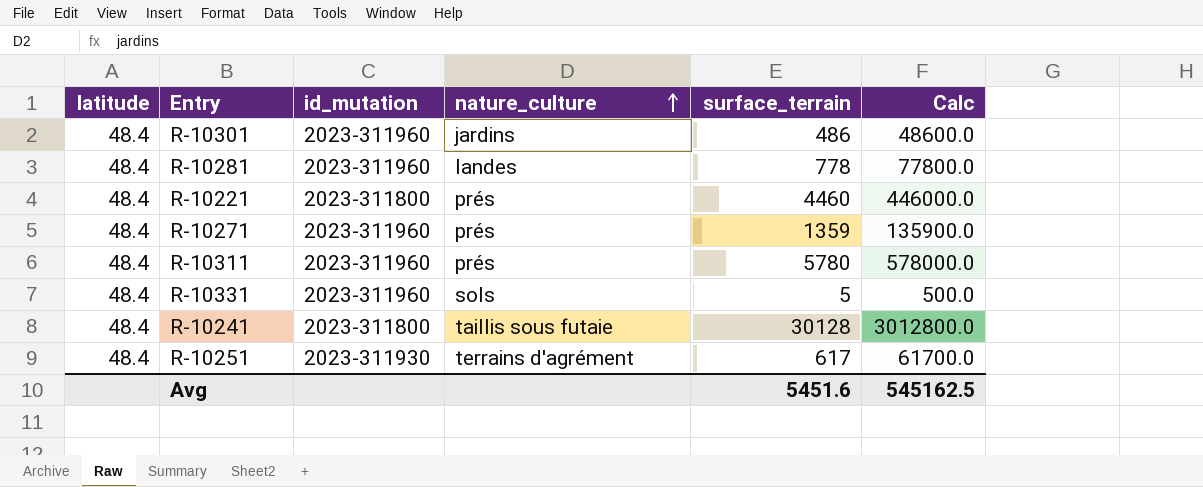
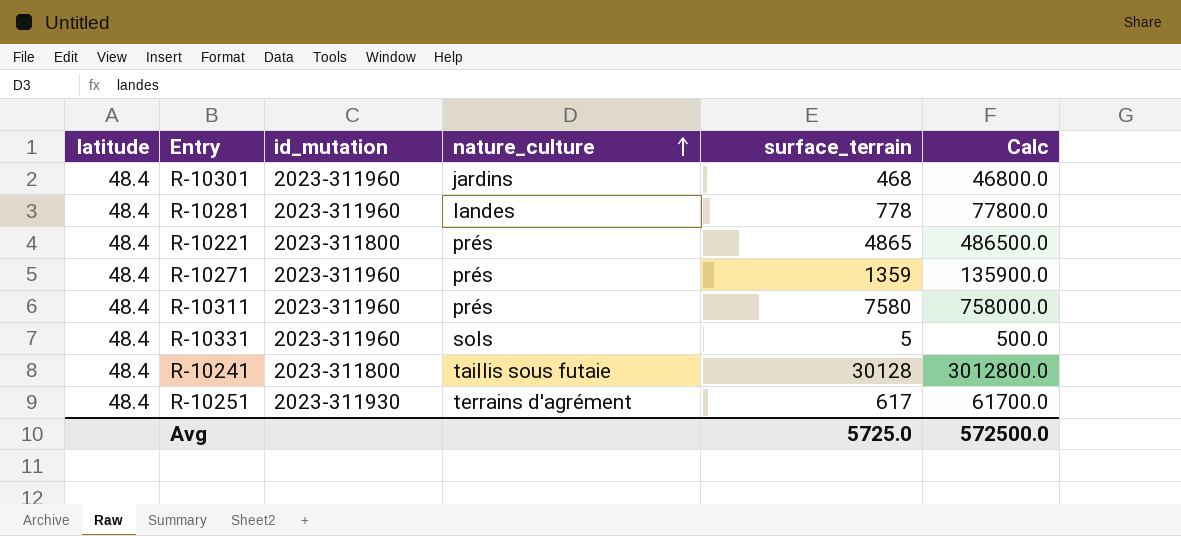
R-10301 | surface_terrain: 486 -> 468
R-10301 | Calc: 48600.0 -> 46800.0
R-10221 | surface_terrain: 4460 -> 4865
R-10221 | Calc: 446000.0 -> 486500.0
R-10311 | surface_terrain: 5780 -> 7580
R-10311 | Calc: 578000.0 -> 758000.0
Avg | surface_terrain: 5451.6 -> 5725.0
Avg | Calc: 545162.5 -> 572500.0

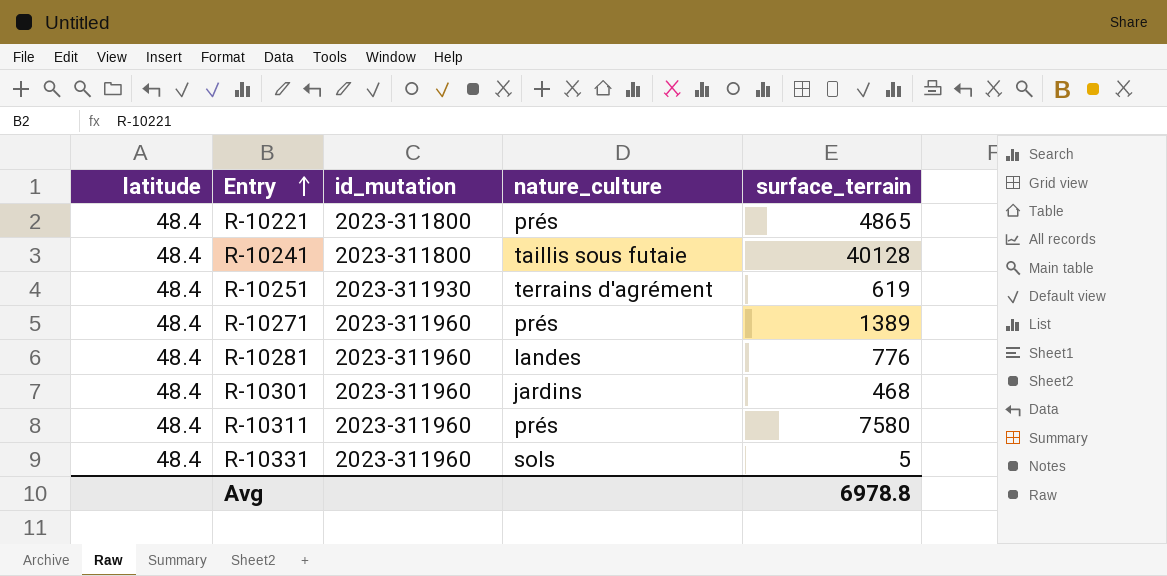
row order: nature_culture ascending -> Entry ascending
column Calc | formula: [surface_terrain] * 100 -> none
R-10241 | surface_terrain: 30128 -> 40128
R-10251 | surface_terrain: 617 -> 619
R-10271 | surface_terrain: 1359 -> 1389
R-10281 | surface_terrain: 778 -> 776
Avg | surface_terrain: 5725.0 -> 6978.8

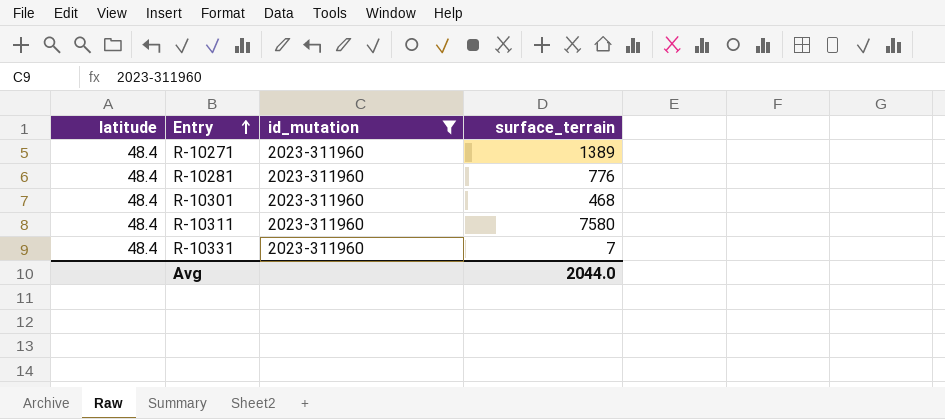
filter: none -> id_mutation = 2023-311960
column nature_culture | position: 4 -> none
R-10331 | surface_terrain: 5 -> 7
Avg | surface_terrain: 6978.8 -> 2044.0

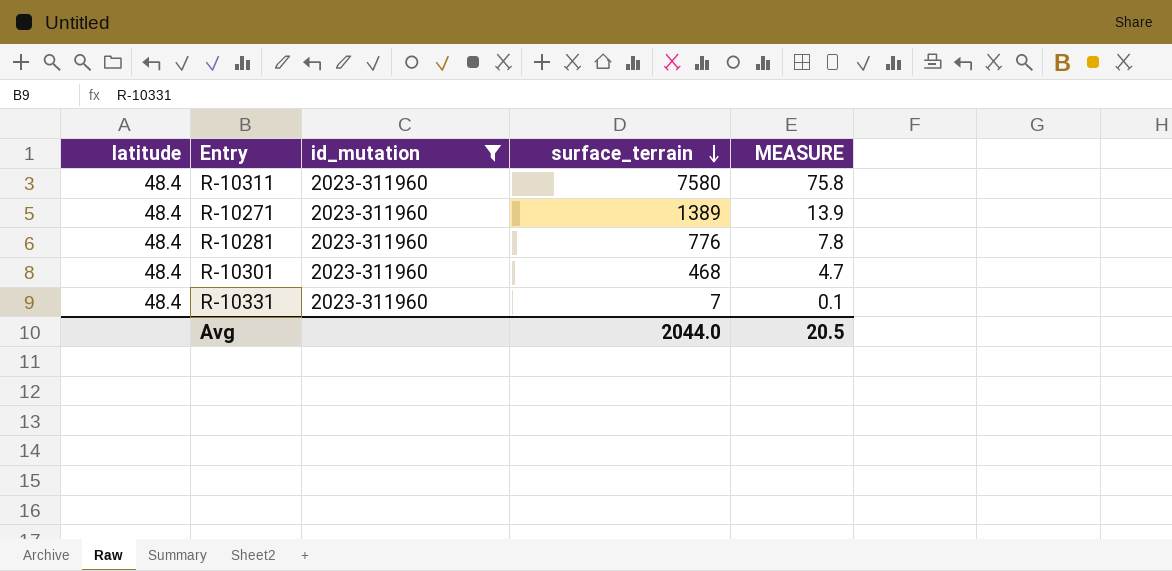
row order: Entry ascending -> surface_terrain descending
column MEASURE | formula: none -> [surface_terrain] * 0.01

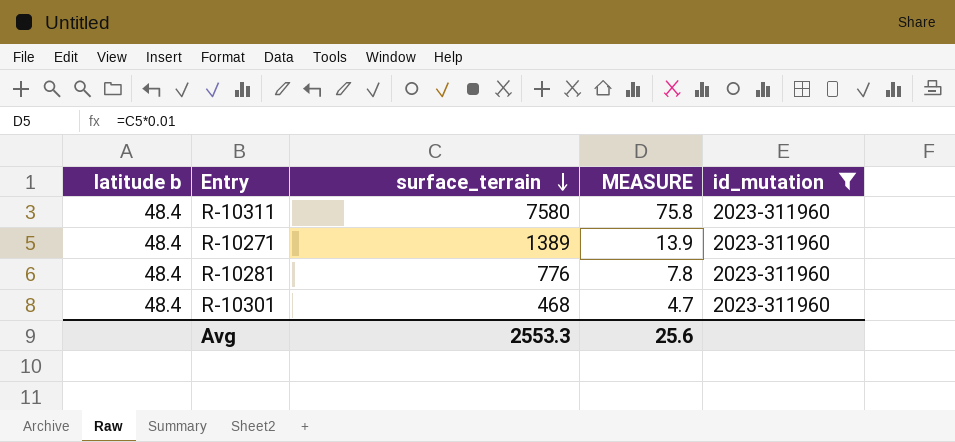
column name: latitude -> latitude b
column id_mutation | position: 3 -> 5
row R-10331: 48.4 | 2023-311960 | 7 | 0.1 -> none
Avg | surface_terrain: 2044.0 -> 2553.3
Avg | MEASURE: 20.5 -> 25.6

